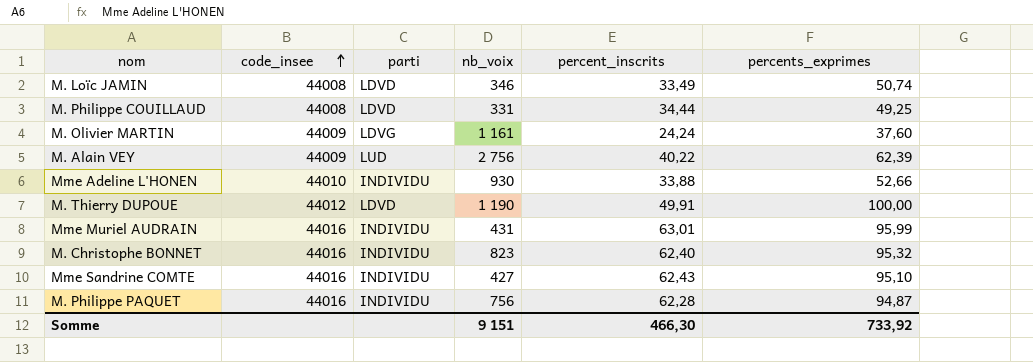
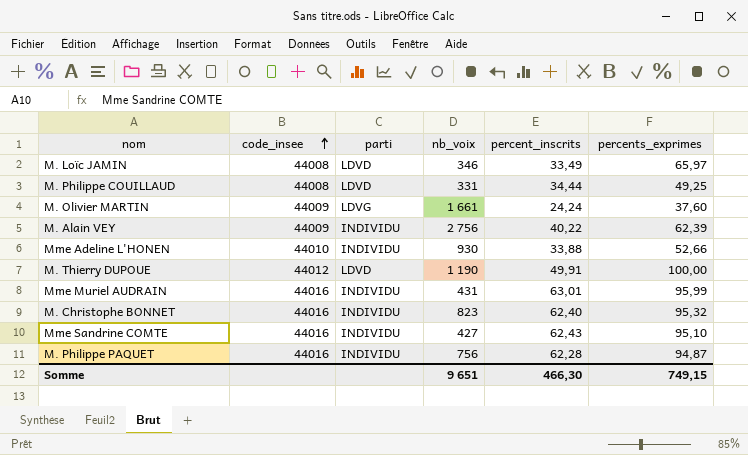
M. Loïc JAMIN | percents_exprimes: 50,74 -> 65,97
M. Olivier MARTIN | nb_voix: 1 161 -> 1 661
M. Alain VEY | parti: LUD -> INDIVIDU
Somme | nb_voix: 9 151 -> 9 651
Somme | percents_exprimes: 733,92 -> 749,15

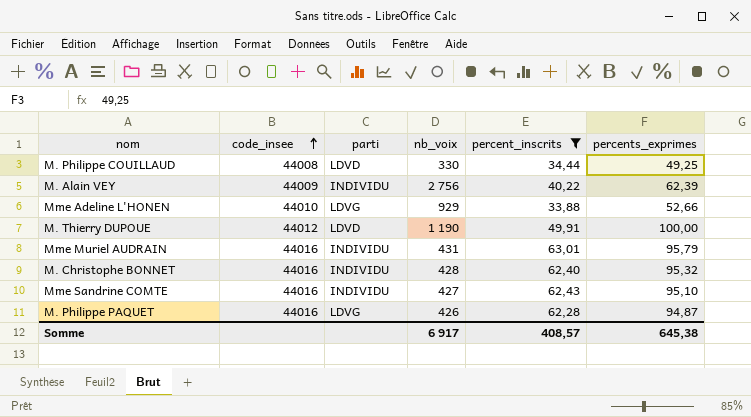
filter: none -> percent_inscrits >= 33,88
M. Philippe COUILLAUD | nb_voix: 331 -> 330
Mme Adeline L'HONEN | parti: INDIVIDU -> LDVG
Mme Adeline L'HONEN | nb_voix: 930 -> 929
Mme Muriel AUDRAIN | percents_exprimes: 95,99 -> 95,79
M. Christophe BONNET | nb_voix: 823 -> 428
M. Philippe PAQUET | parti: INDIVIDU -> LDVG
M. Philippe PAQUET | nb_voix: 756 -> 426
Somme | nb_voix: 9 651 -> 6 917
Somme | percent_inscrits: 466,30 -> 408,57
Somme | percents_exprimes: 749,15 -> 645,38

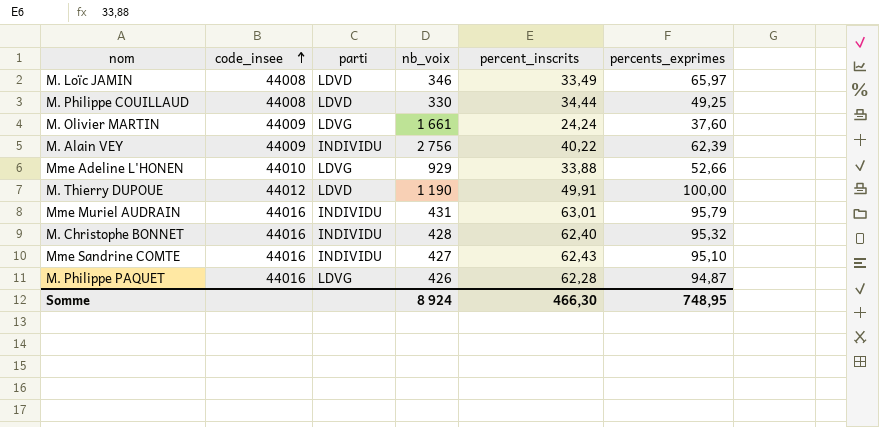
filter: percent_inscrits >= 33,88 -> none
Somme | nb_voix: 6 917 -> 8 924
Somme | percent_inscrits: 408,57 -> 466,30
Somme | percents_exprimes: 645,38 -> 748,95

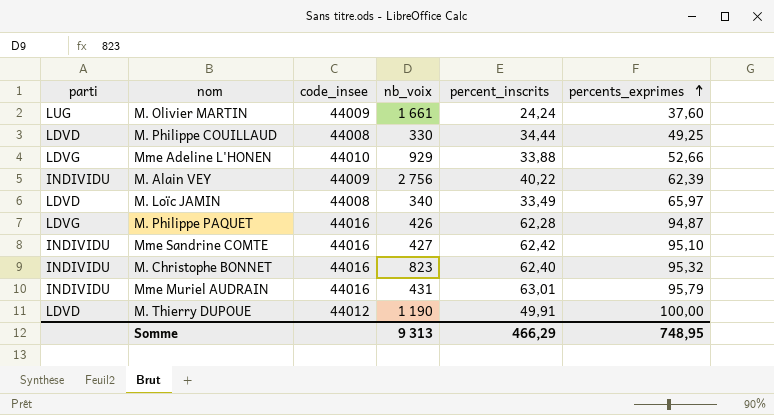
row order: code_insee ascending -> percents_exprimes ascending
column parti | position: 3 -> 1
M. Olivier MARTIN | parti: LDVG -> LUG
M. Loïc JAMIN | nb_voix: 346 -> 340
Mme Sandrine COMTE | percent_inscrits: 62,43 -> 62,42
M. Christophe BONNET | nb_voix: 428 -> 823
Somme | nb_voix: 8 924 -> 9 313
Somme | percent_inscrits: 466,30 -> 466,29

